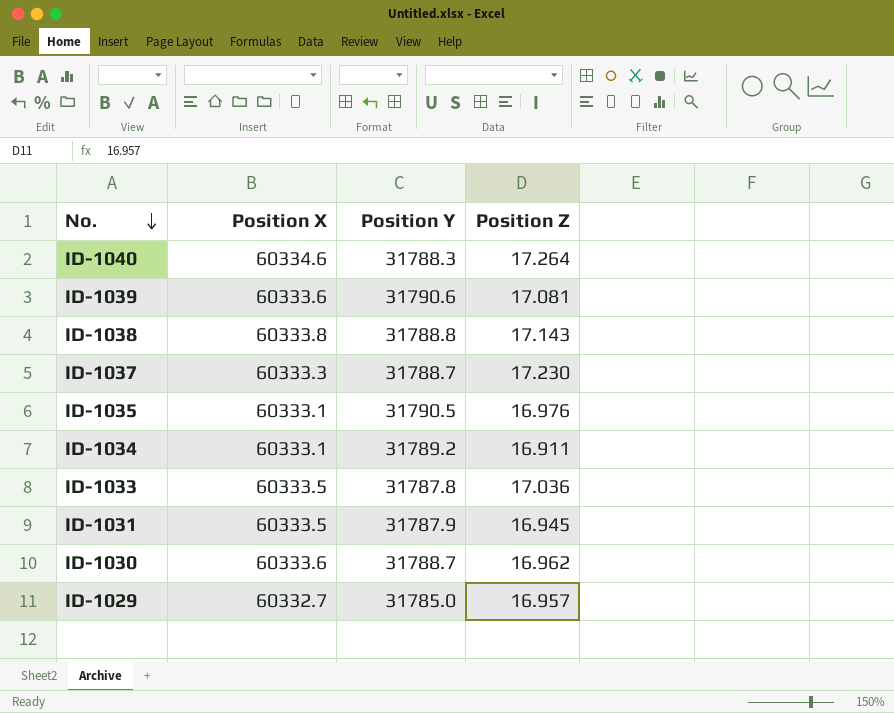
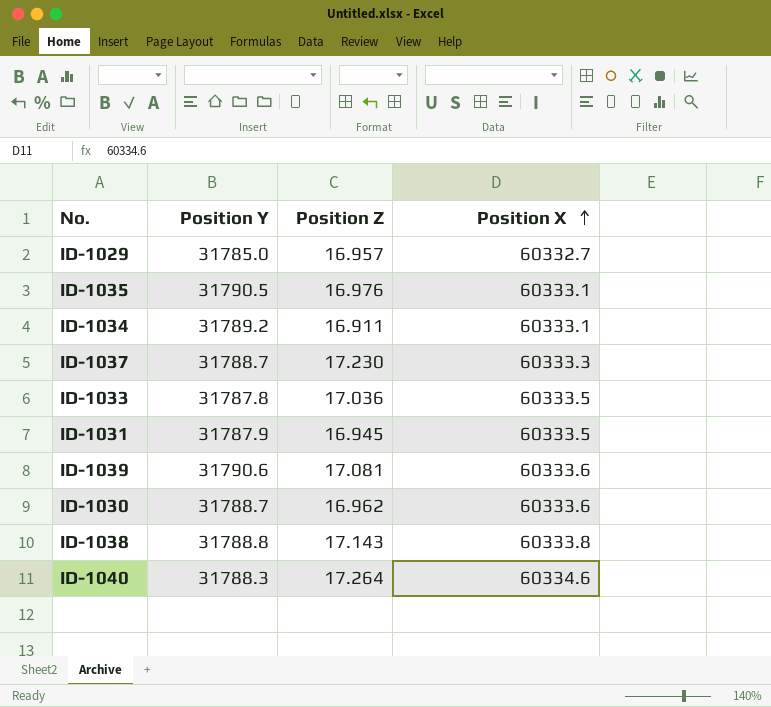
row order: No. descending -> Position X ascending
column Position X | position: 2 -> 4

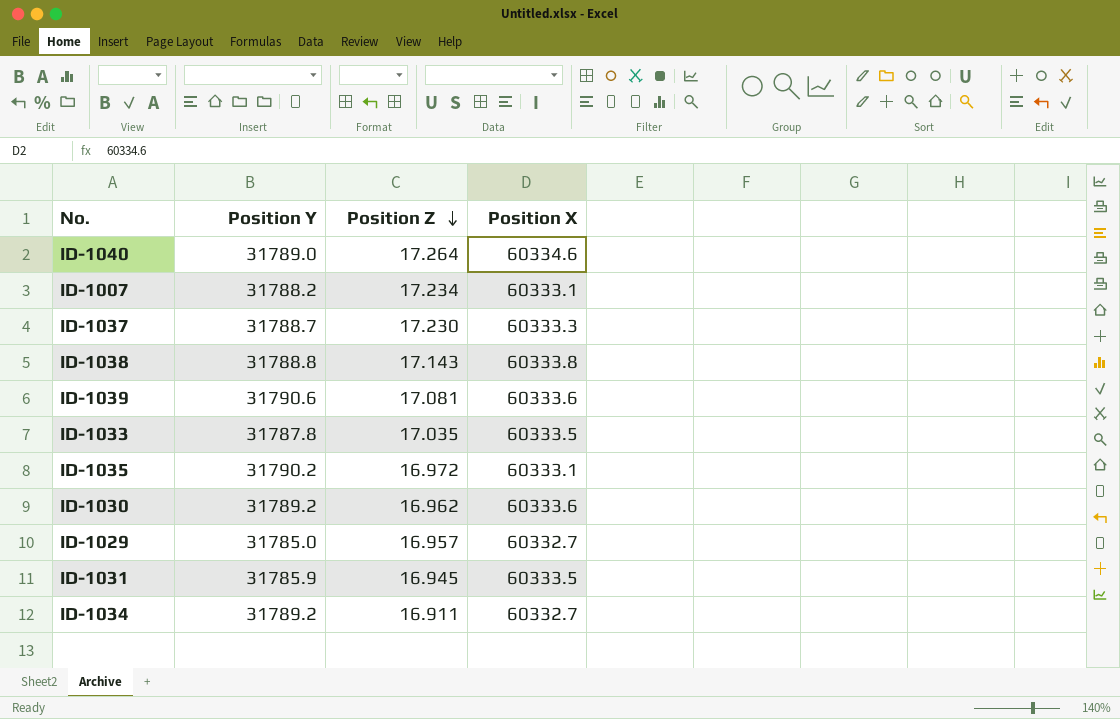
row order: Position X ascending -> Position Z descending
ID-1040 | Position Y: 31788.3 -> 31789.0
row ID-1007: none -> 31788.2 | 17.234 | 60333.1
ID-1033 | Position Z: 17.036 -> 17.035
ID-1035 | Position Y: 31790.5 -> 31790.2
ID-1035 | Position Z: 16.976 -> 16.972
ID-1030 | Position Y: 31788.7 -> 31789.2
ID-1031 | Position Y: 31787.9 -> 31785.9
ID-1034 | Position X: 60333.1 -> 60332.7

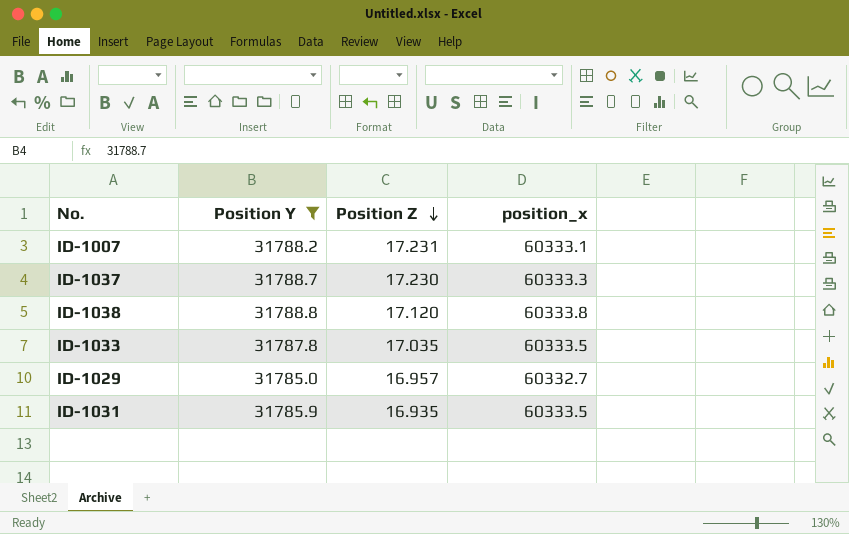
filter: none -> Position Y <= 31788.8
column name: Position X -> position_x
ID-1007 | Position Z: 17.234 -> 17.231
ID-1038 | Position Z: 17.143 -> 17.120
ID-1031 | Position Z: 16.945 -> 16.935

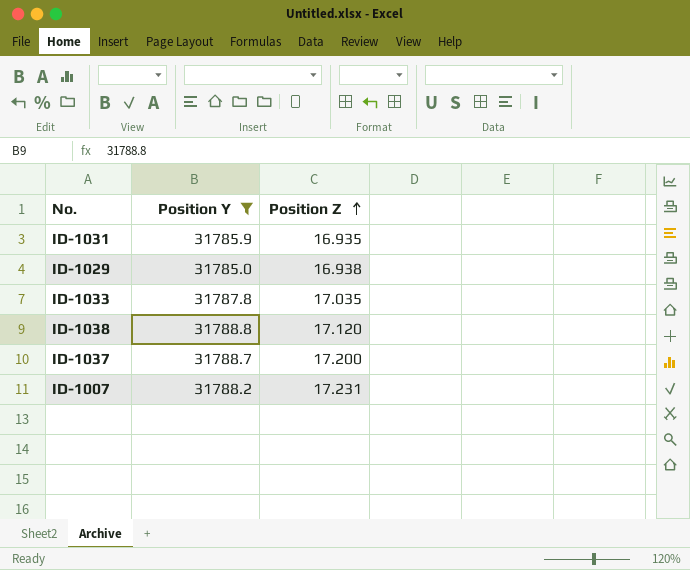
row order: Position Z descending -> Position Z ascending
column position_x | position: 4 -> none
ID-1029 | Position Z: 16.957 -> 16.938
ID-1037 | Position Z: 17.230 -> 17.200

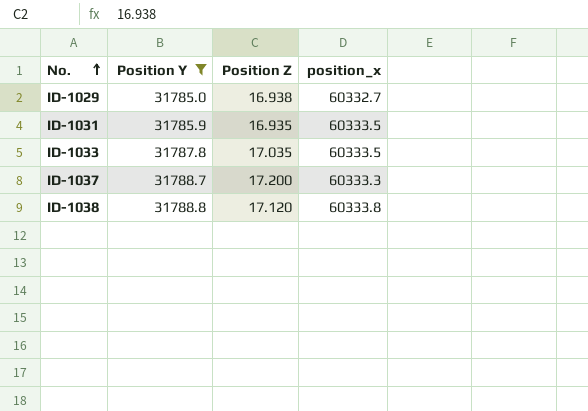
row order: Position Z ascending -> No. ascending
column position_x | position: none -> 4
row ID-1007: 31788.2 | 17.231 -> none

